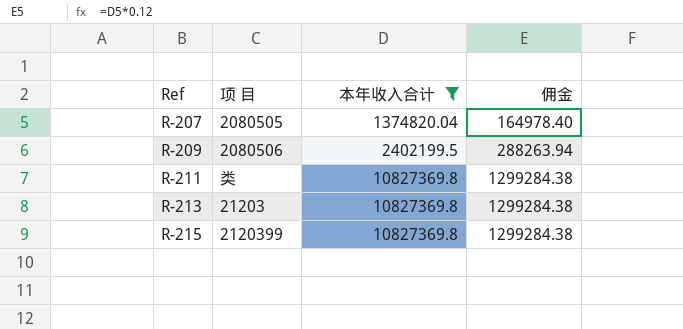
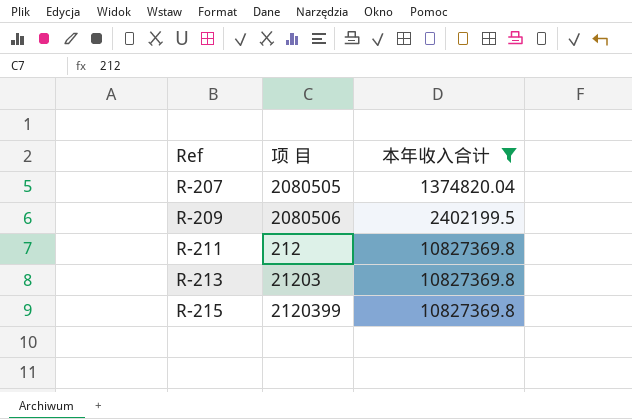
column 佣金 | formula: [本年收入合计] * 0.12 -> none
R-211 | 项 目: 类 -> 212

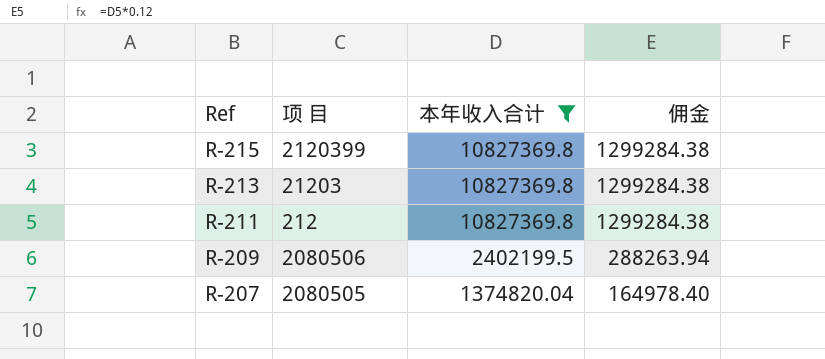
row order: Ref ascending -> Ref descending
column 佣金 | formula: none -> [本年收入合计] * 0.12

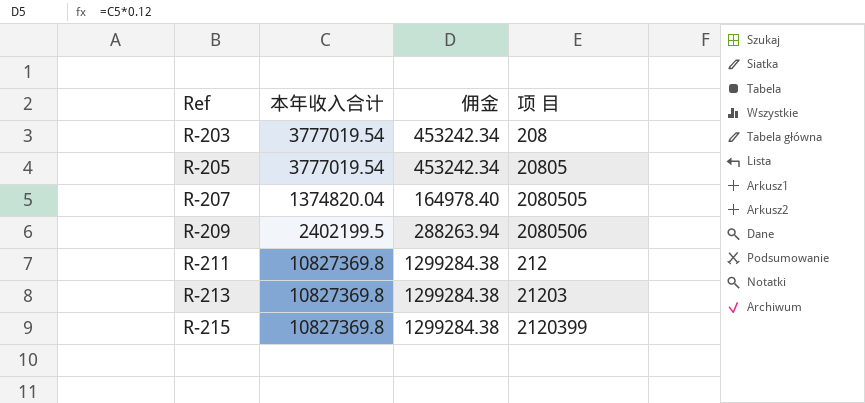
filter: 本年收入合计 != 3777019.54 -> none
row order: Ref descending -> Ref ascending
column 项 目 | position: 2 -> 4

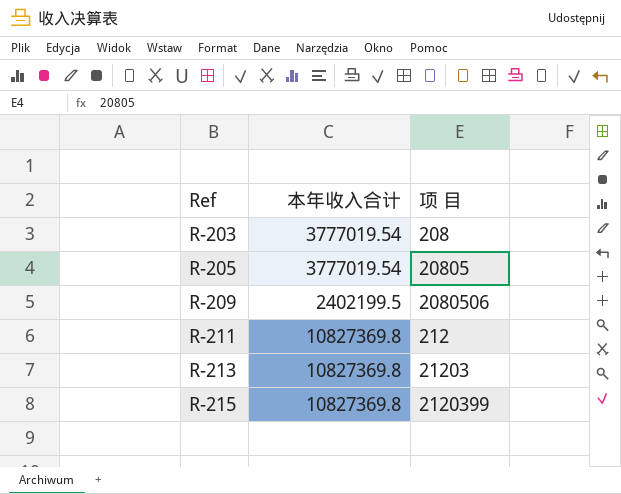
column 佣金 | formula: [本年收入合计] * 0.12 -> none
row R-207: 1374820.04 | 164978.40 | 2080505 -> none

